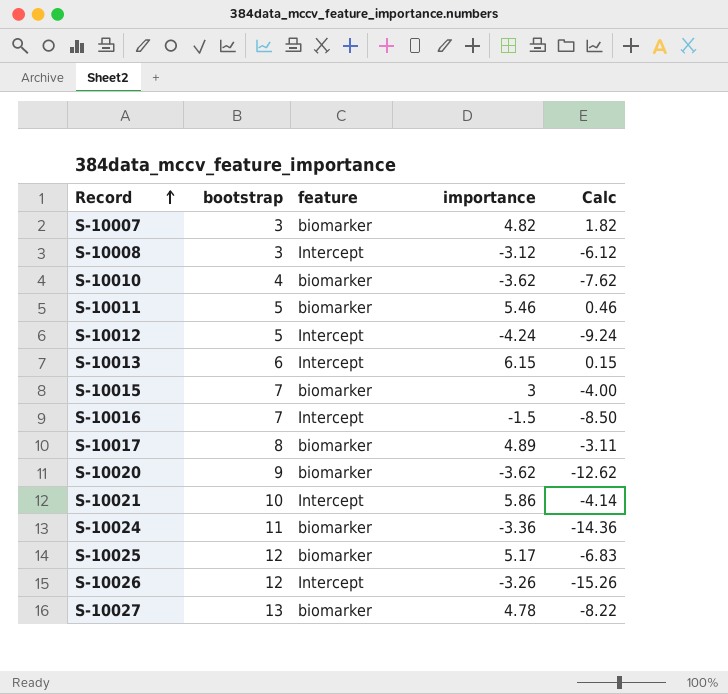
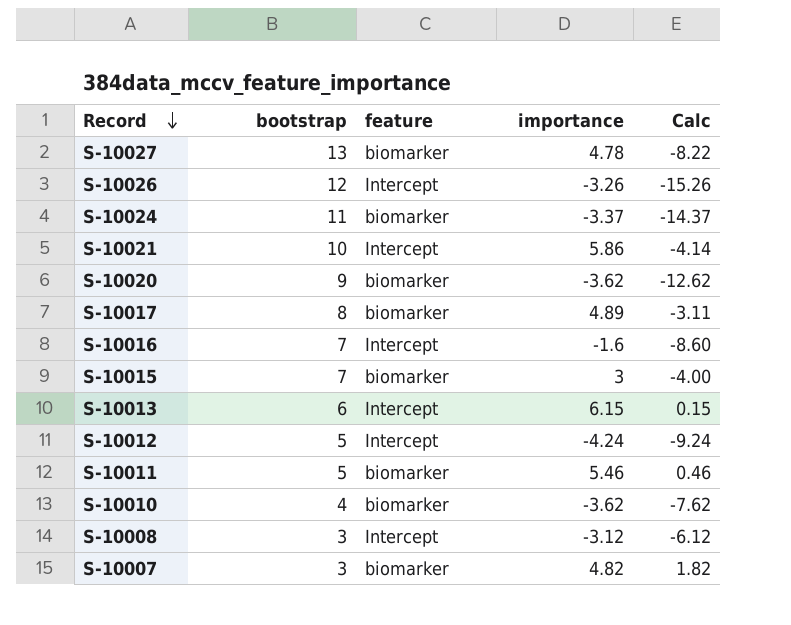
row order: Record ascending -> Record descending
row S-10025: 12 | biomarker | 5.17 | -6.83 -> none
S-10024 | importance: -3.36 -> -3.37
S-10024 | Calc: -14.36 -> -14.37
S-10016 | importance: -1.5 -> -1.6
S-10016 | Calc: -8.50 -> -8.60

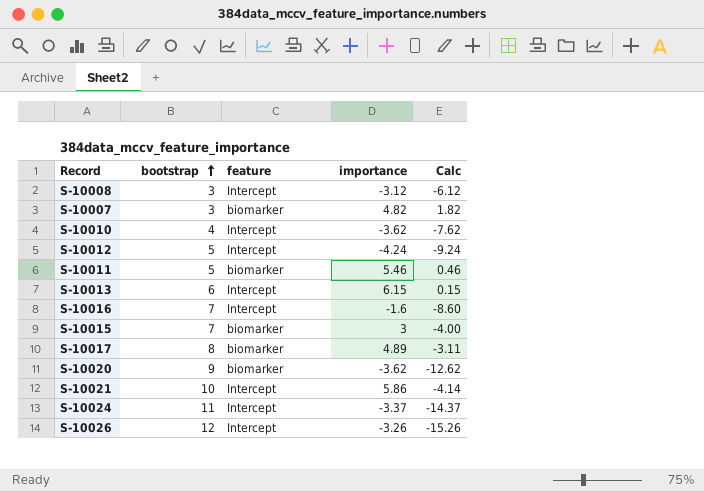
row order: Record descending -> bootstrap ascending
row S-10027: 13 | biomarker | 4.78 | -8.22 -> none
S-10010 | feature: biomarker -> Intercept
S-10024 | feature: biomarker -> Intercept

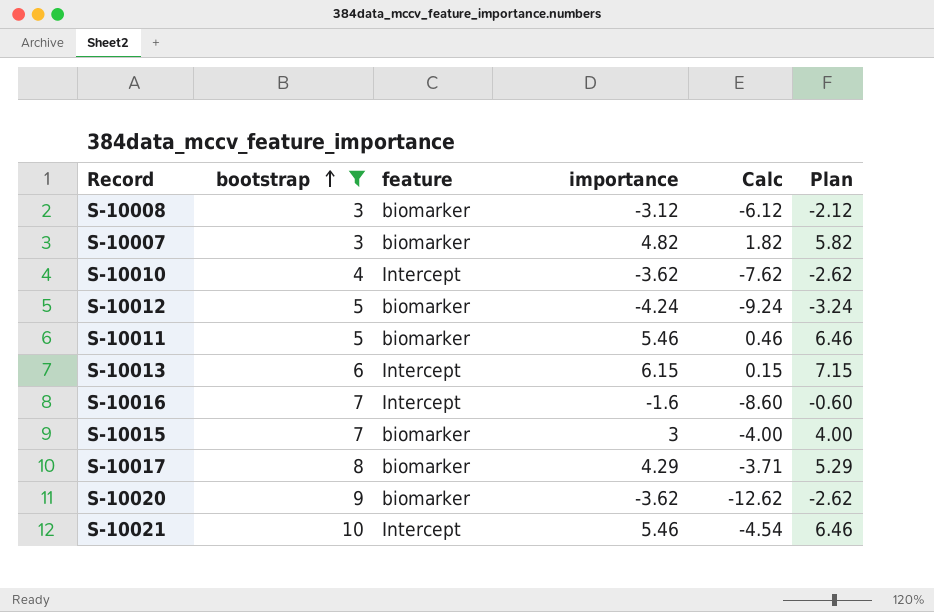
filter: none -> bootstrap <= 10
column Plan | formula: none -> [importance] + 1
S-10008 | feature: Intercept -> biomarker
S-10012 | feature: Intercept -> biomarker
S-10017 | importance: 4.89 -> 4.29
S-10017 | Calc: -3.11 -> -3.71
S-10021 | importance: 5.86 -> 5.46
S-10021 | Calc: -4.14 -> -4.54

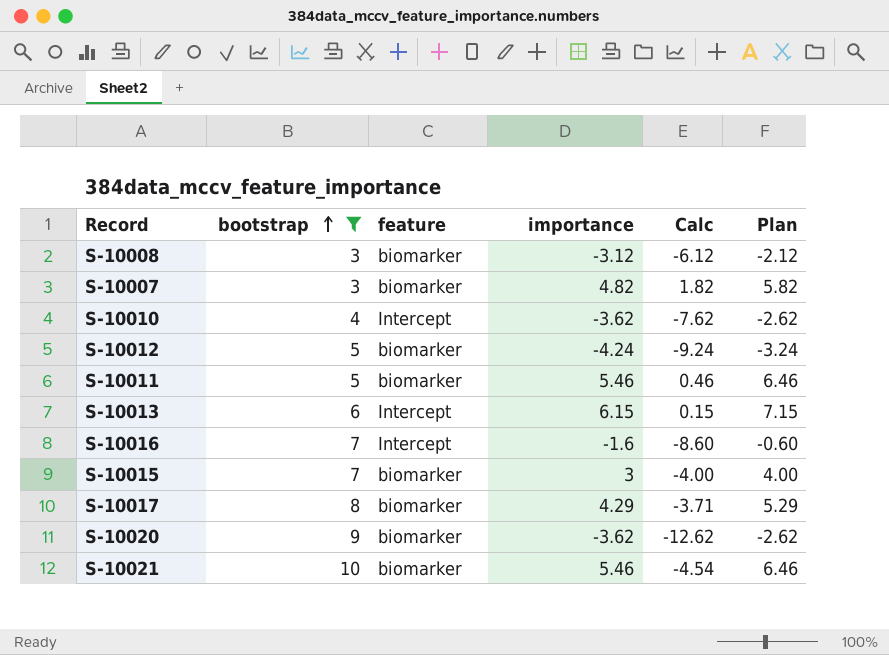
S-10021 | feature: Intercept -> biomarker

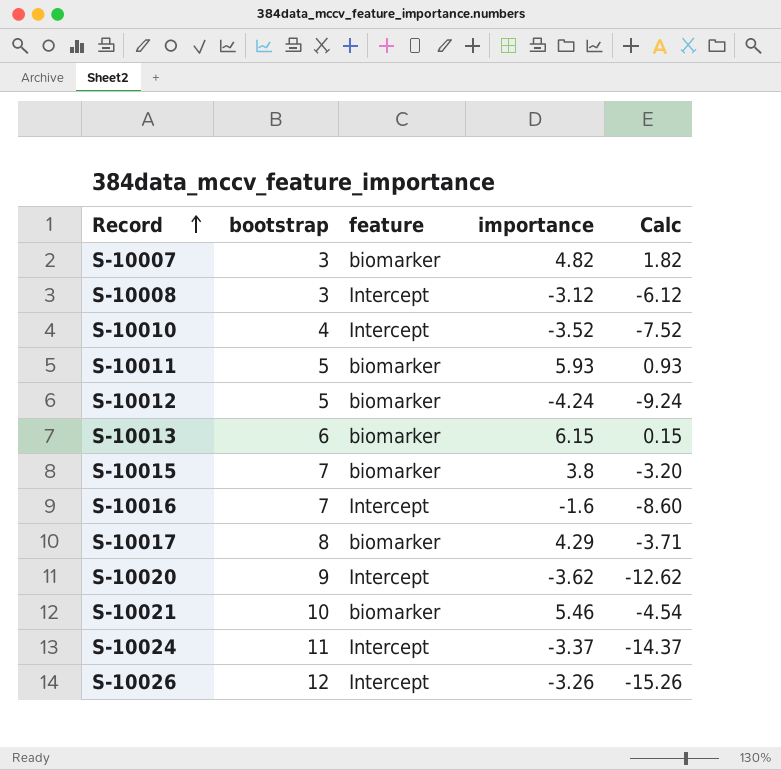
filter: bootstrap <= 10 -> none
row order: bootstrap ascending -> Record ascending
column Plan | formula: [importance] + 1 -> none
S-10008 | feature: biomarker -> Intercept
S-10010 | importance: -3.62 -> -3.52
S-10010 | Calc: -7.62 -> -7.52
S-10011 | importance: 5.46 -> 5.93
S-10011 | Calc: 0.46 -> 0.93
S-10013 | feature: Intercept -> biomarker
S-10015 | importance: 3 -> 3.8
S-10015 | Calc: -4.00 -> -3.20
S-10020 | feature: biomarker -> Intercept

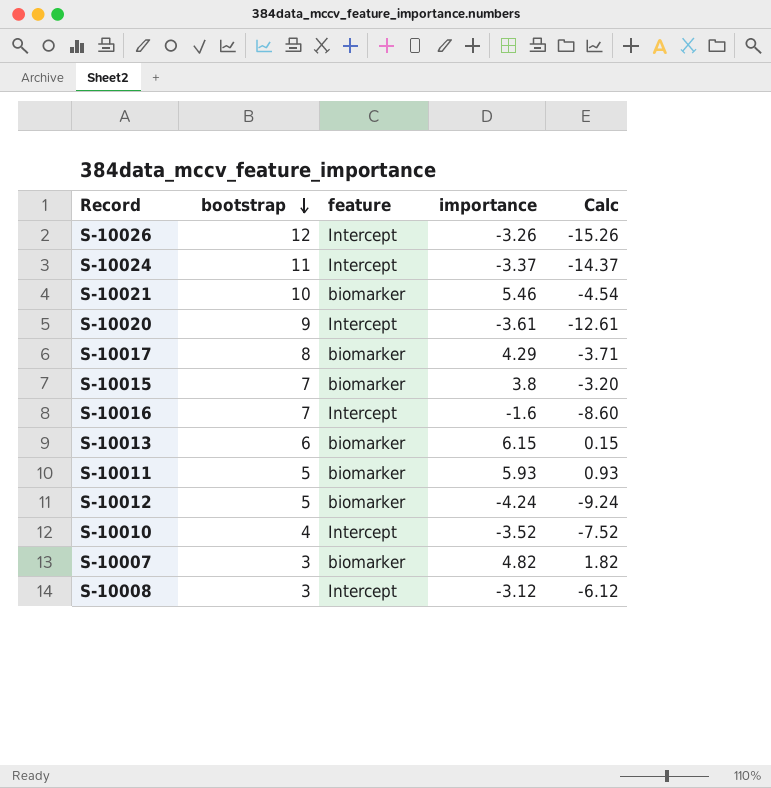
row order: Record ascending -> bootstrap descending
S-10020 | importance: -3.62 -> -3.61
S-10020 | Calc: -12.62 -> -12.61

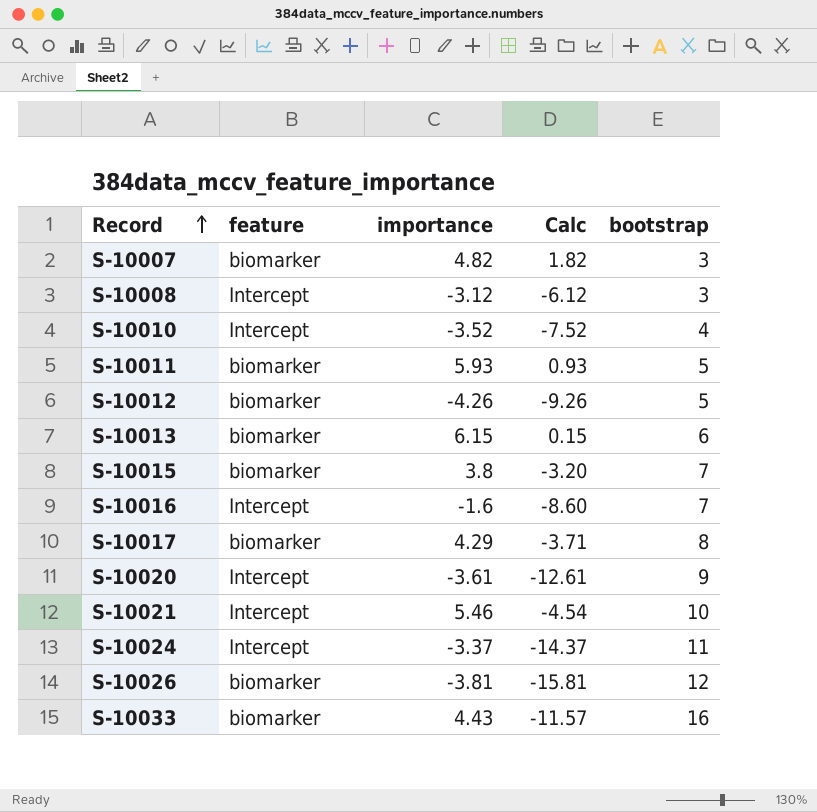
row order: bootstrap descending -> Record ascending
column bootstrap | position: 2 -> 5
S-10012 | importance: -4.24 -> -4.26
S-10012 | Calc: -9.24 -> -9.26
S-10021 | feature: biomarker -> Intercept
S-10026 | feature: Intercept -> biomarker
S-10026 | importance: -3.26 -> -3.81
S-10026 | Calc: -15.26 -> -15.81
row S-10033: none -> biomarker | 4.43 | -11.57 | 16

